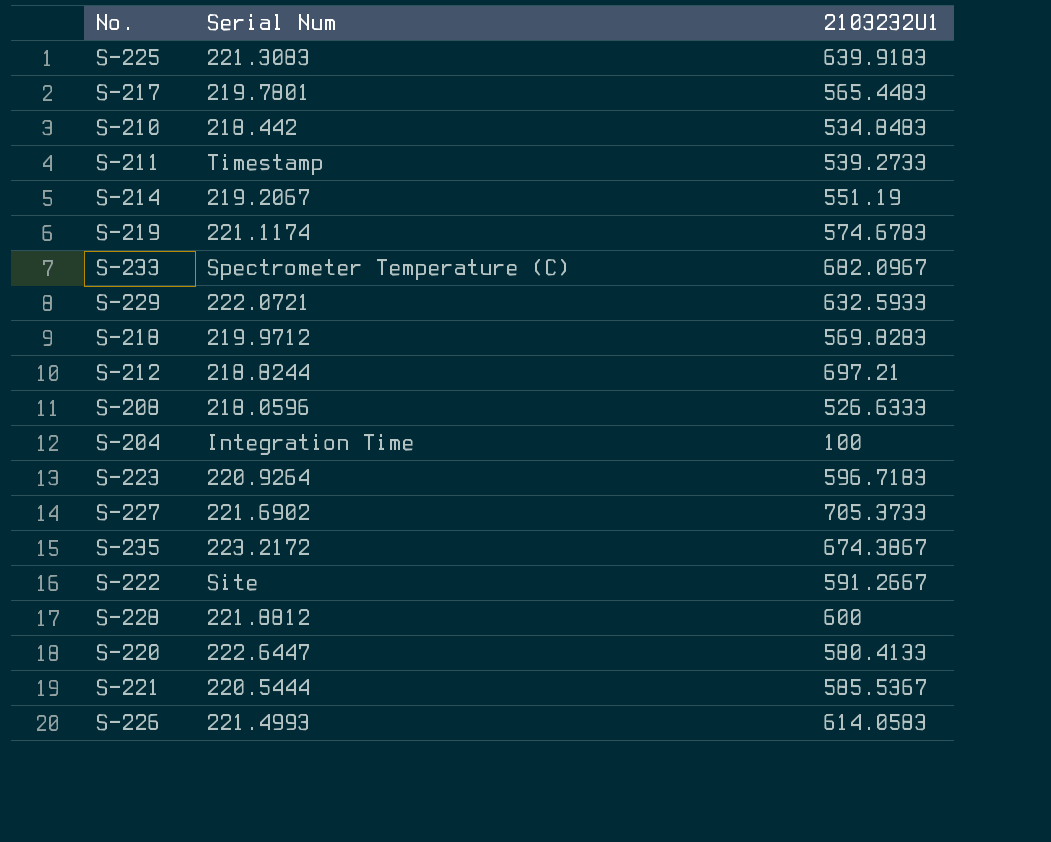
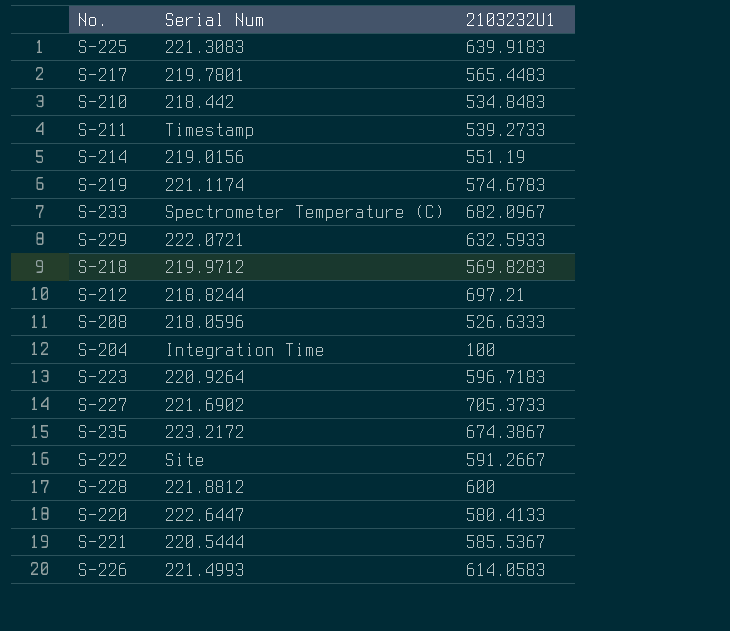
S-214 | Serial Num: 219.2067 -> 219.0156

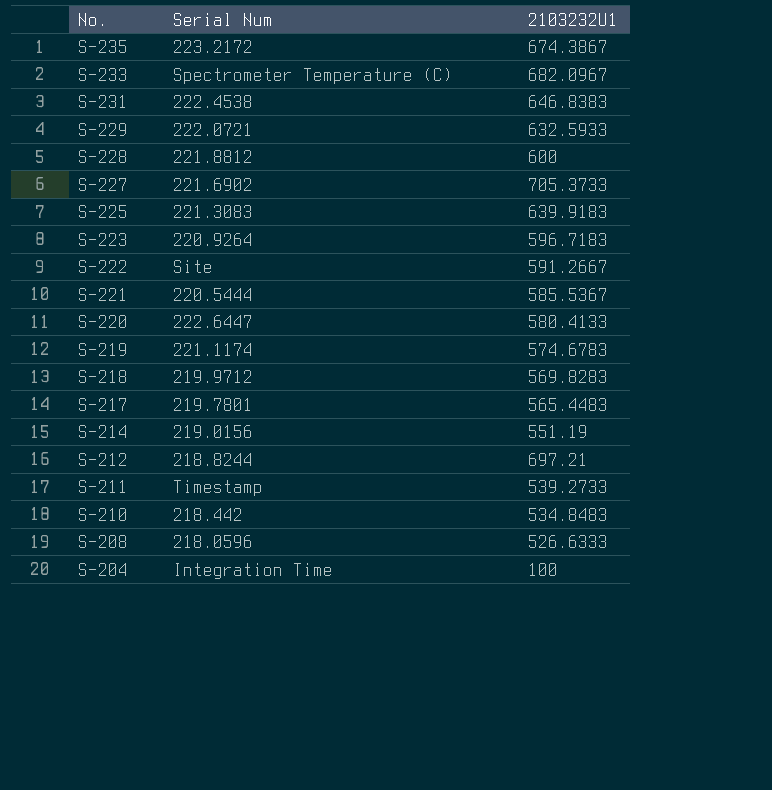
row order: none -> No. descending
row S-226: 221.4993 | 614.0583 -> none
row S-231: none -> 222.4538 | 646.8383

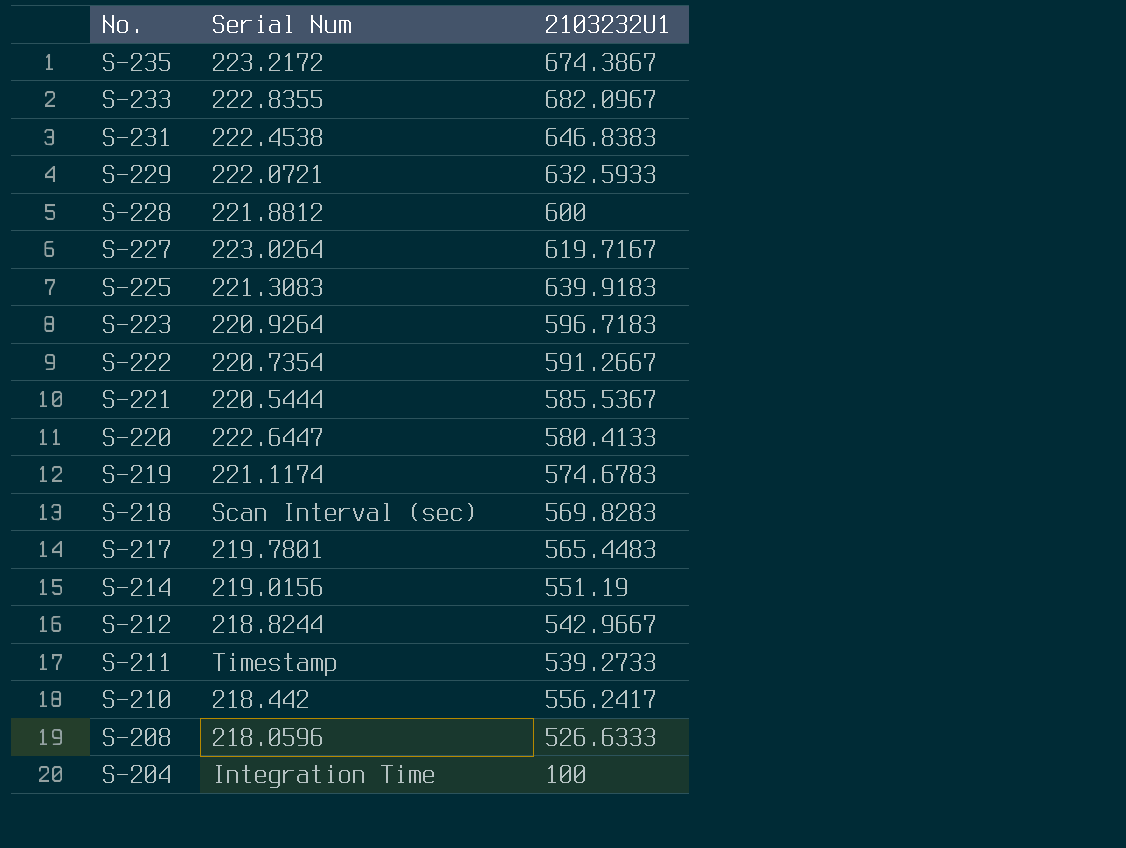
S-233 | Serial Num: Spectrometer Temperature (C) -> 222.8355
S-227 | Serial Num: 221.6902 -> 223.0264
S-227 | 2103232U1: 705.3733 -> 619.7167
S-222 | Serial Num: Site -> 220.7354
S-218 | Serial Num: 219.9712 -> Scan Interval (sec)
S-212 | 2103232U1: 697.21 -> 542.9667
S-210 | 2103232U1: 534.8483 -> 556.2417

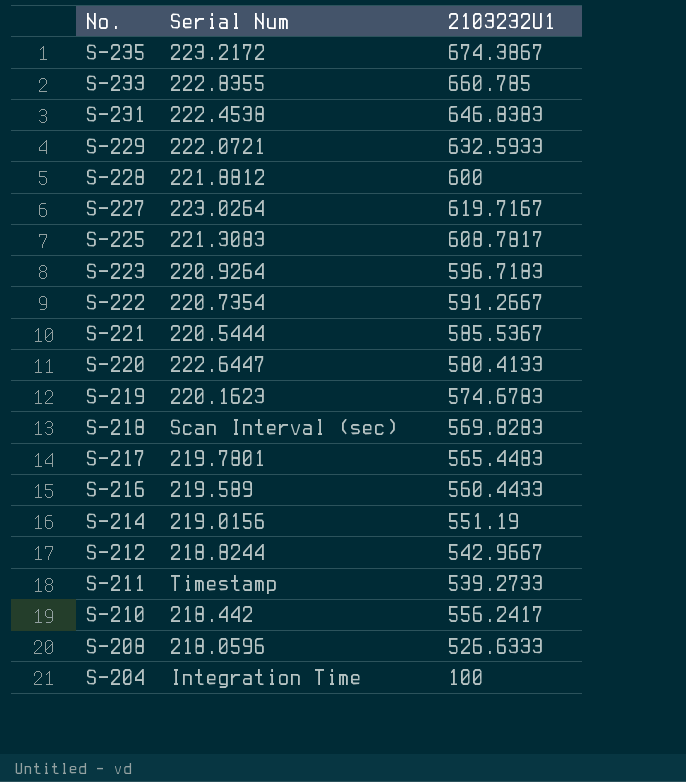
S-233 | 2103232U1: 682.0967 -> 660.785
S-225 | 2103232U1: 639.9183 -> 608.7817
S-219 | Serial Num: 221.1174 -> 220.1623
row S-216: none -> 219.589 | 560.4433

